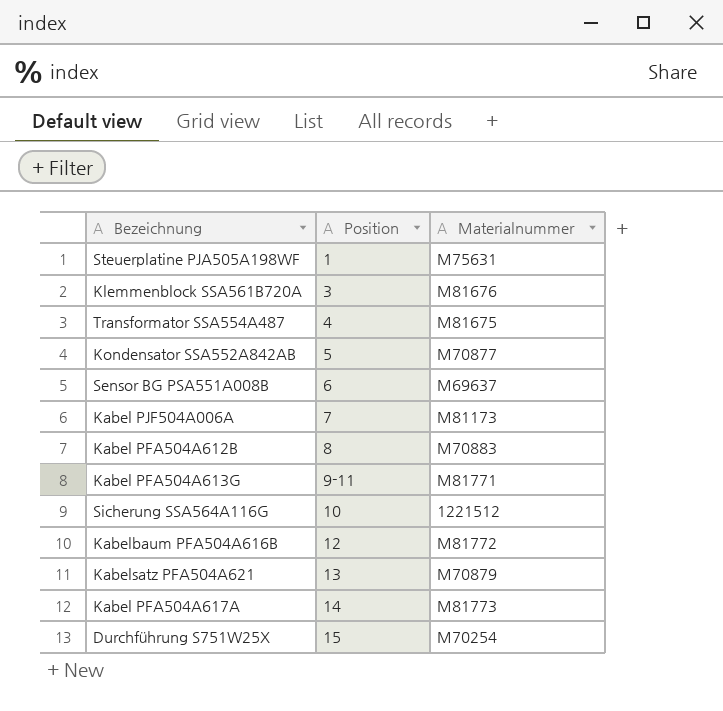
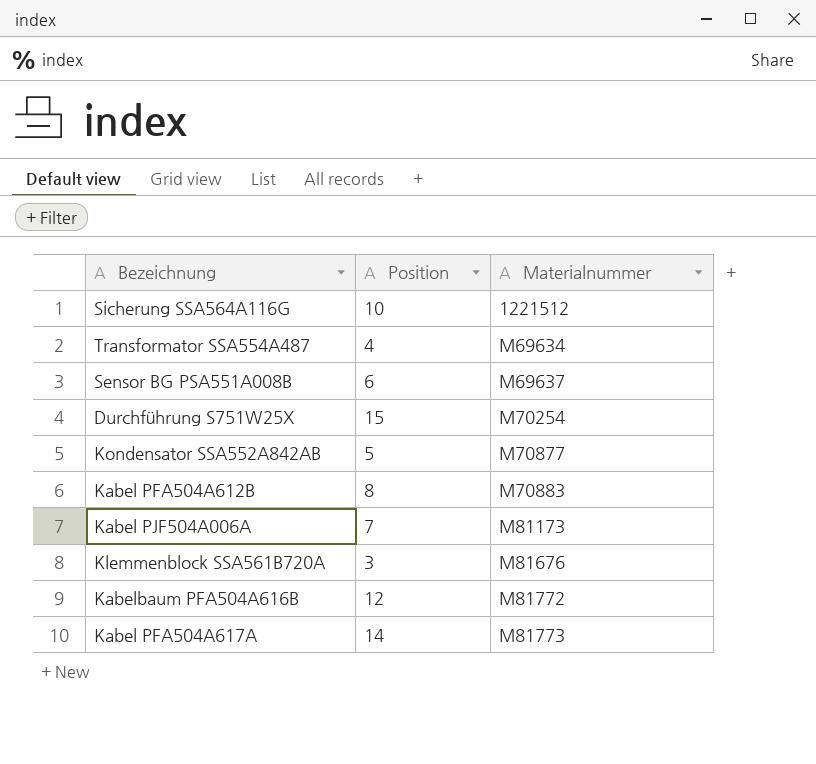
row order: Position ascending -> Materialnummer ascending
row Steuerplatine PJA505A198WF: 1 | M75631 -> none
row Kabel PFA504A613G: 9-11 | M81771 -> none
row Kabelsatz PFA504A621: 13 | M70879 -> none
Transformator SSA554A487 | Materialnummer: M81675 -> M69634

